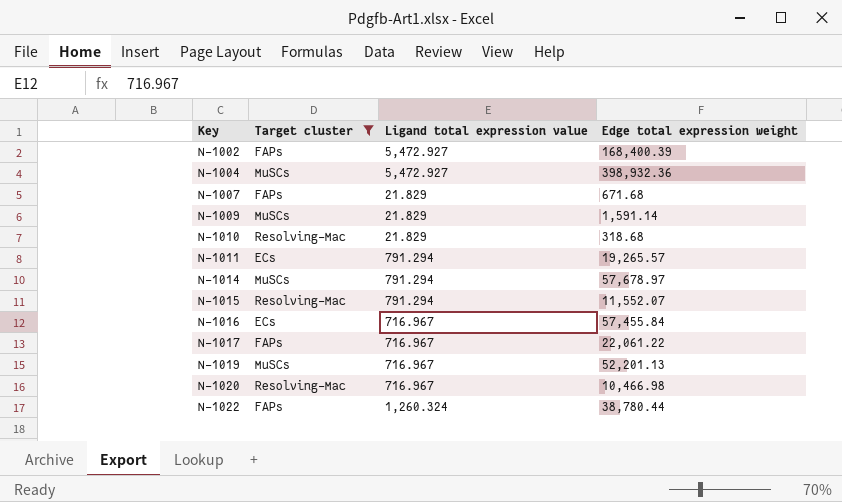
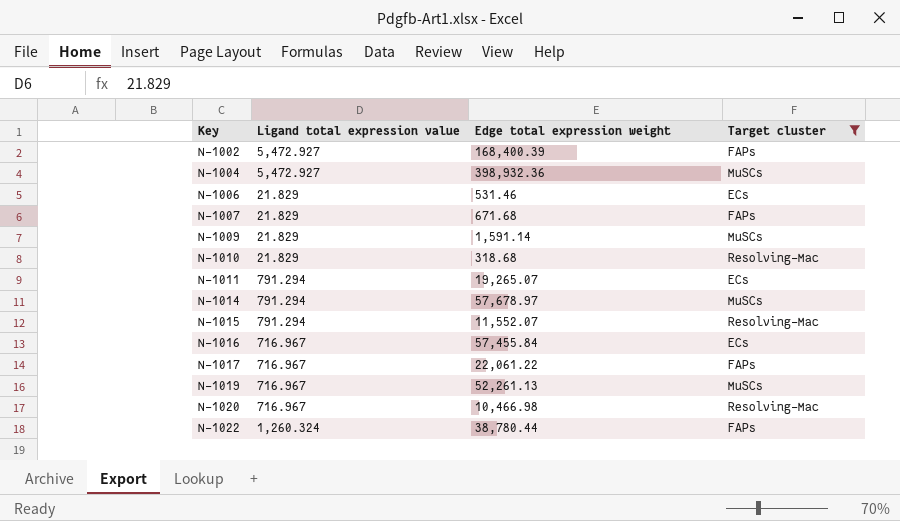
column Target cluster | position: 2 -> 4
row N-1006: none -> 21.829 | 531.46 | ECs
N-1011 | Edge total expression weight: 19,265.57 -> 19,265.07
N-1019 | Edge total expression weight: 52,201.13 -> 52,261.13

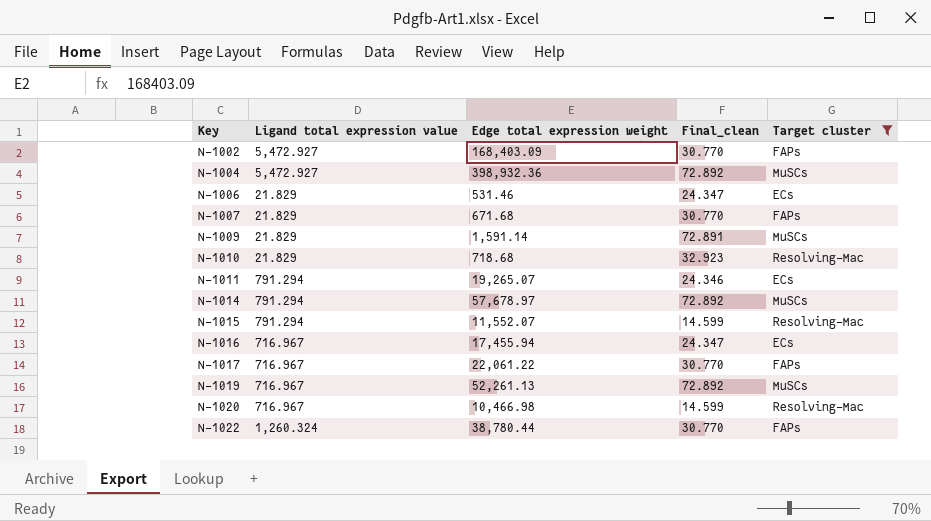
column Final_clean | formula: none -> [Edge total expression weight] / [Ligand total expression value]
N-1002 | Edge total expression weight: 168,400.39 -> 168,403.09
N-1010 | Edge total expression weight: 318.68 -> 718.68
N-1016 | Edge total expression weight: 57,455.84 -> 17,455.94

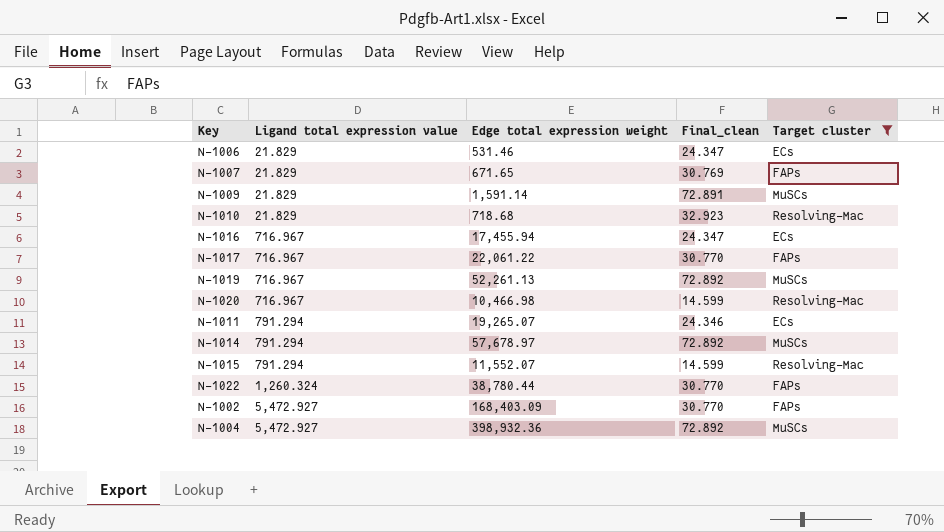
row order: Key ascending -> Ligand total expression value ascending
N-1007 | Edge total expression weight: 671.68 -> 671.65
N-1007 | Final_clean: 30.770 -> 30.769

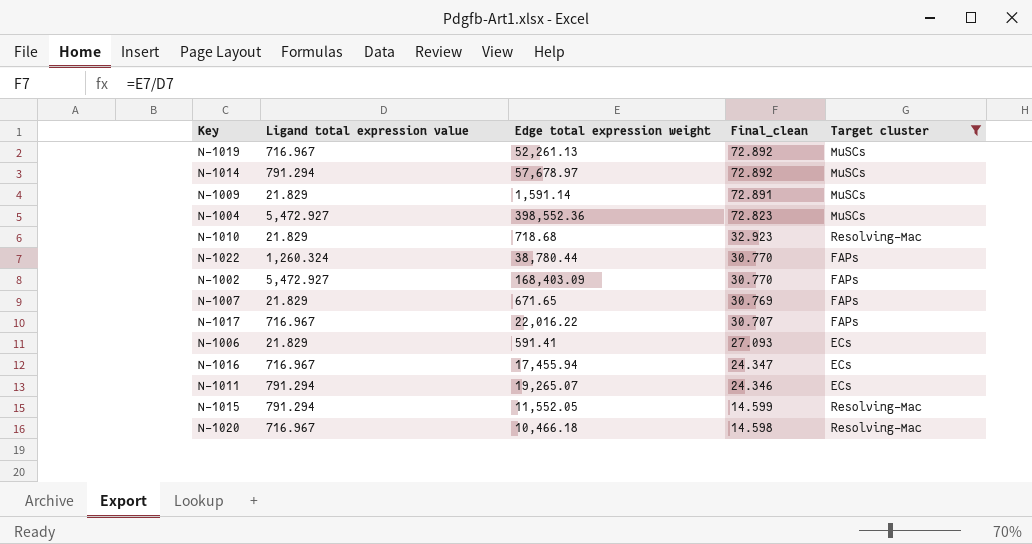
row order: Ligand total expression value ascending -> Final_clean descending
N-1004 | Edge total expression weight: 398,932.36 -> 398,552.36
N-1004 | Final_clean: 72.892 -> 72.823
N-1017 | Edge total expression weight: 22,061.22 -> 22,016.22
N-1017 | Final_clean: 30.770 -> 30.707
N-1006 | Edge total expression weight: 531.46 -> 591.41
N-1006 | Final_clean: 24.347 -> 27.093
N-1015 | Edge total expression weight: 11,552.07 -> 11,552.05
N-1020 | Edge total expression weight: 10,466.98 -> 10,466.18
N-1020 | Final_clean: 14.599 -> 14.598

